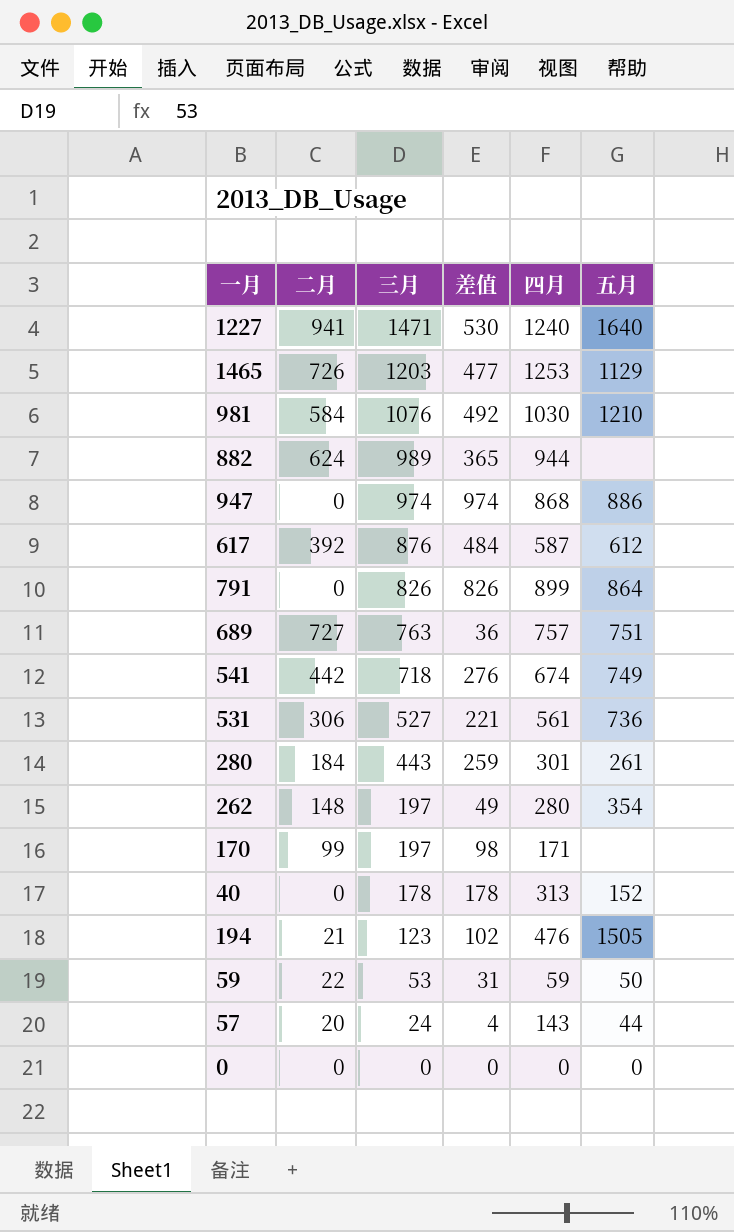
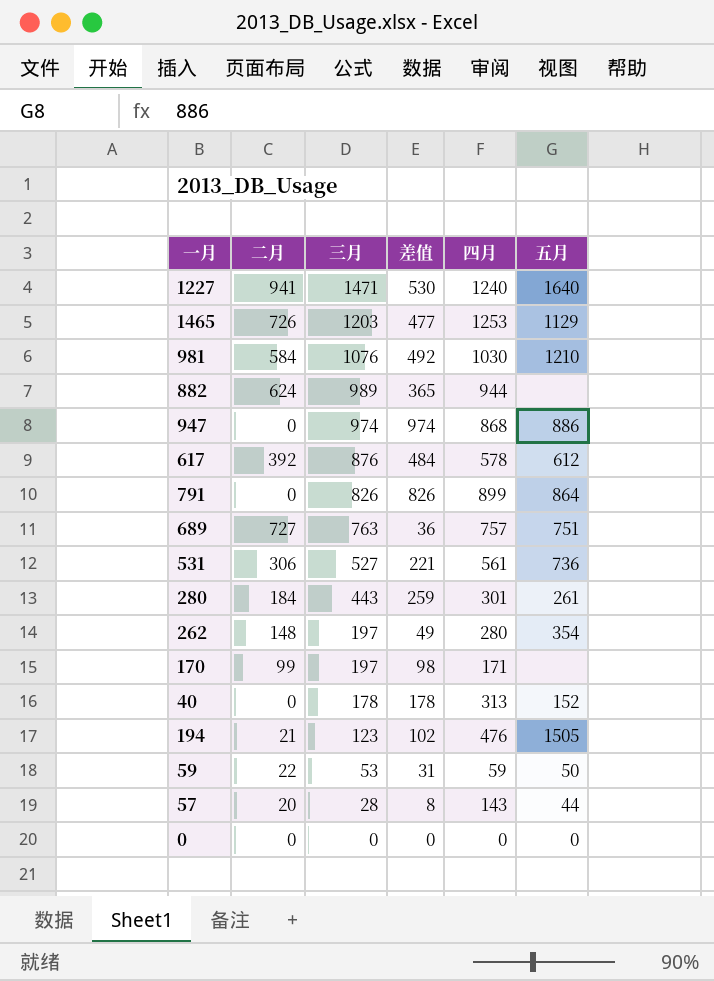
row 541: 442 | 718 | 276 | 674 | 749 -> none
617 | 四月: 587 -> 578
57 | 三月: 24 -> 28
57 | 差值: 4 -> 8

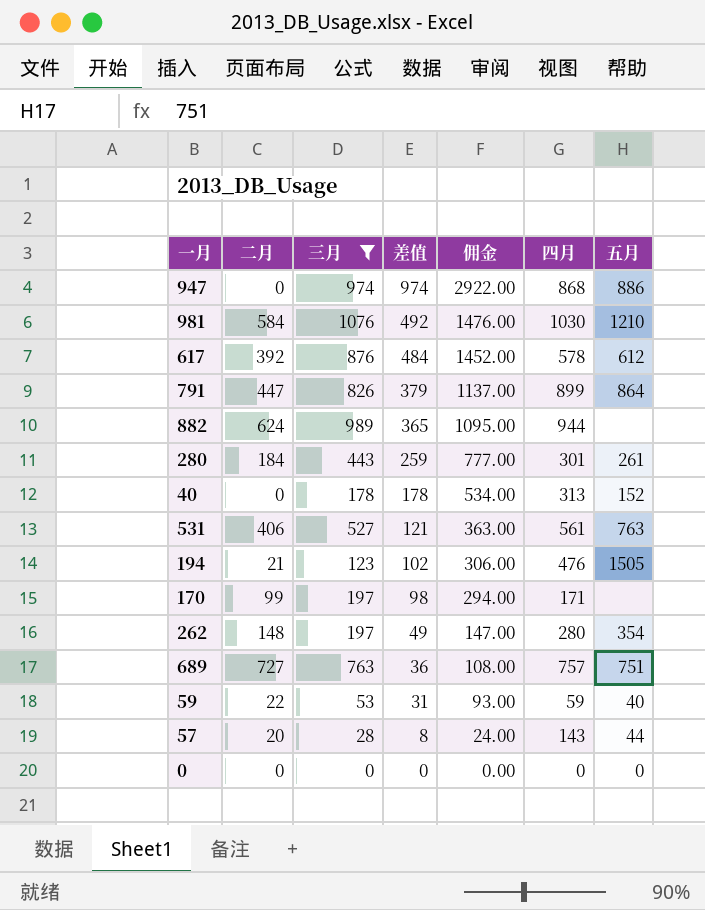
filter: none -> 三月 <= 1076
row order: 三月 descending -> 差值 descending
column 佣金 | formula: none -> [差值] * 3
791 | 二月: 0 -> 447
791 | 差值: 826 -> 379
531 | 二月: 306 -> 406
531 | 差值: 221 -> 121
531 | 五月: 736 -> 763
59 | 五月: 50 -> 40

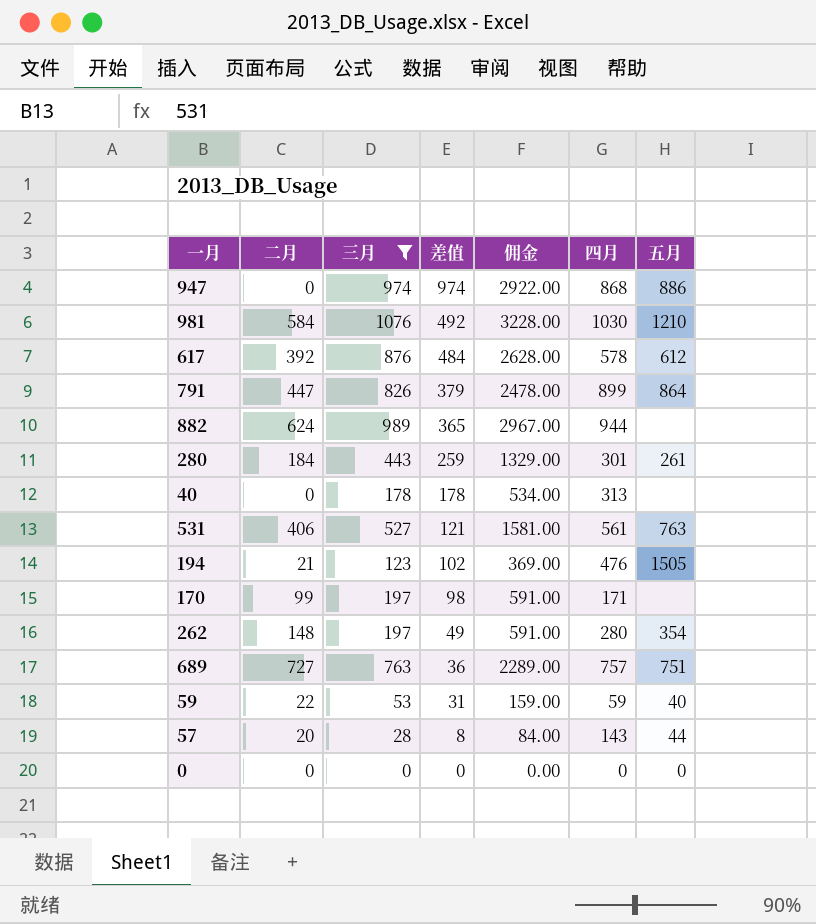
column 佣金 | formula: [差值] * 3 -> [三月] * 3
40 | 五月: 152 -> none

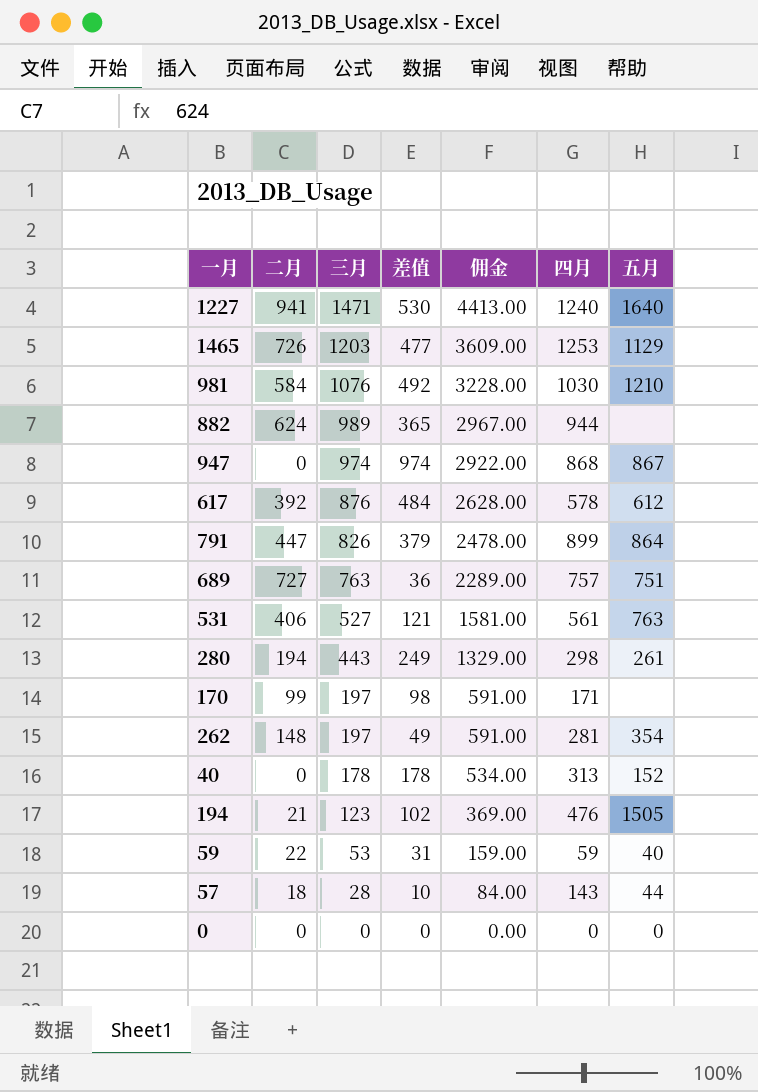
filter: 三月 <= 1076 -> none
row order: 差值 descending -> 三月 descending
947 | 五月: 886 -> 867
280 | 二月: 184 -> 194
280 | 差值: 259 -> 249
280 | 四月: 301 -> 298
262 | 四月: 280 -> 281
40 | 五月: none -> 152
57 | 二月: 20 -> 18
57 | 差值: 8 -> 10

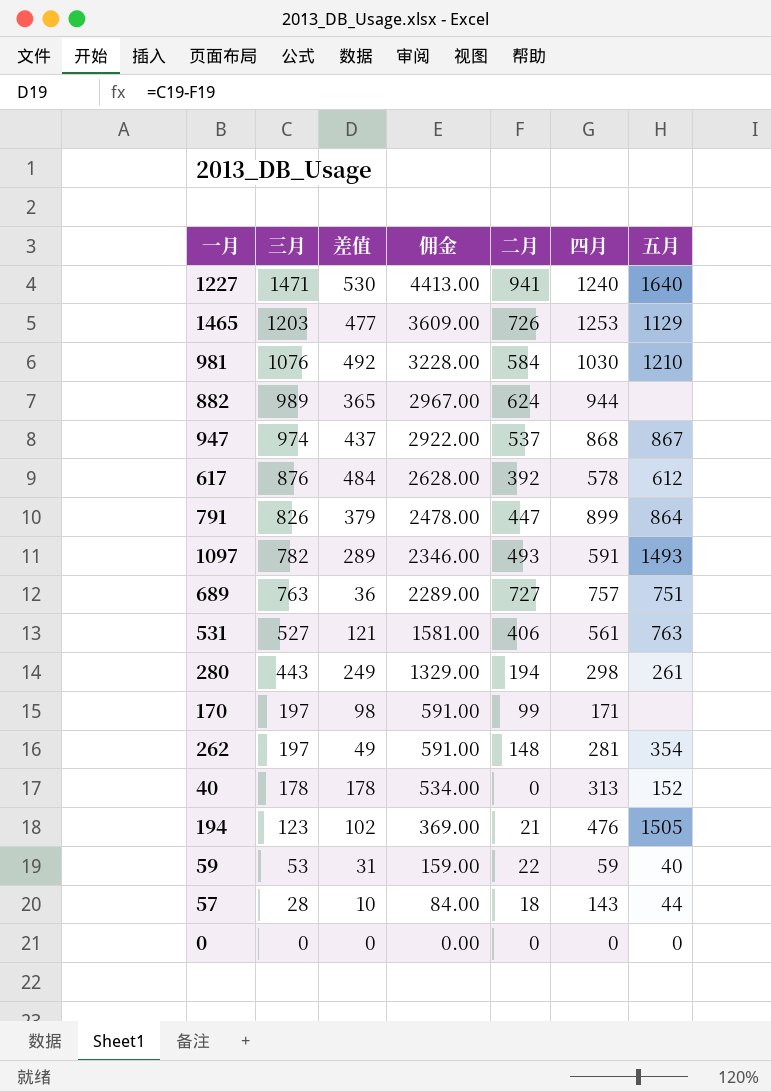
column 二月 | position: 2 -> 5
947 | 差值: 974 -> 437
947 | 二月: 0 -> 537
row 1097: none -> 782 | 289 | 2346.00 | 493 | 591 | 1493

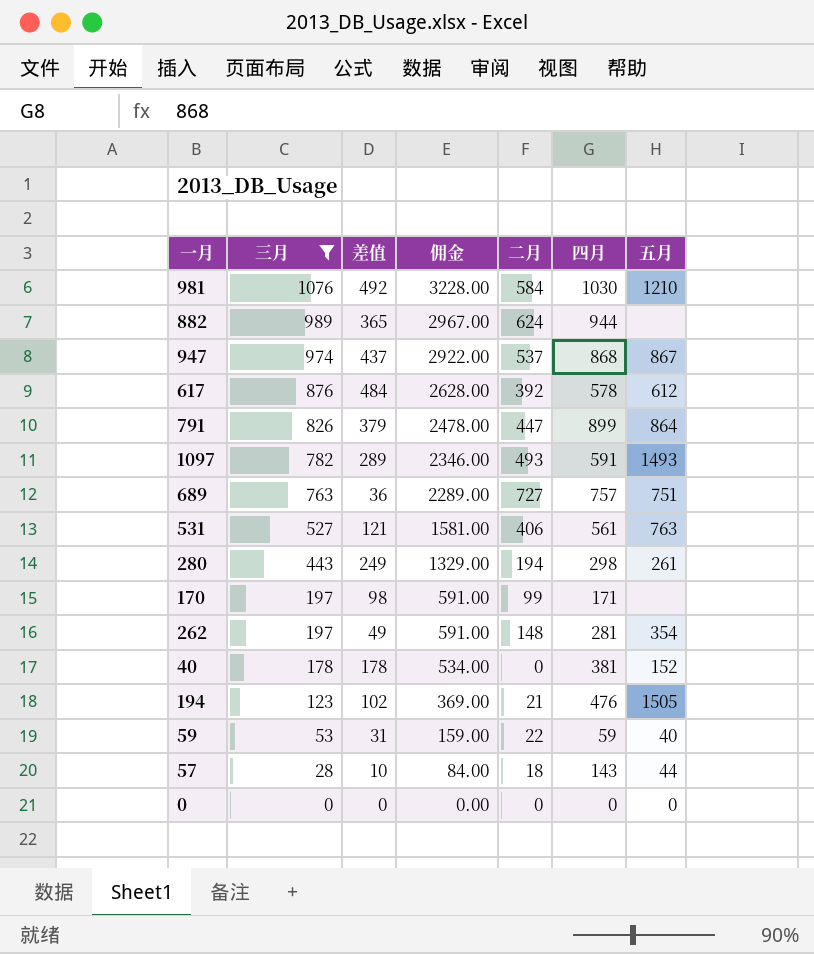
filter: none -> 三月 <= 1076
40 | 四月: 313 -> 381

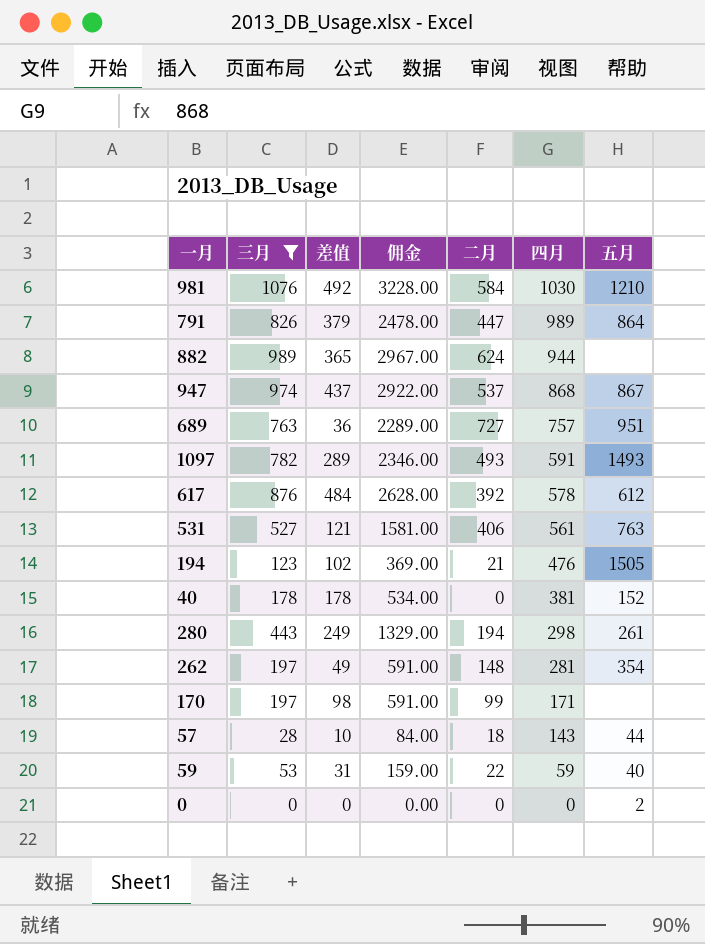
row order: 三月 descending -> 四月 descending
791 | 四月: 899 -> 989
689 | 五月: 751 -> 951
0 | 五月: 0 -> 2

